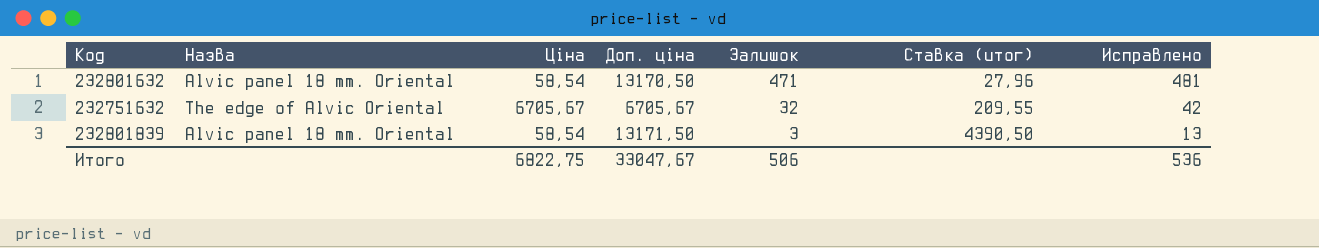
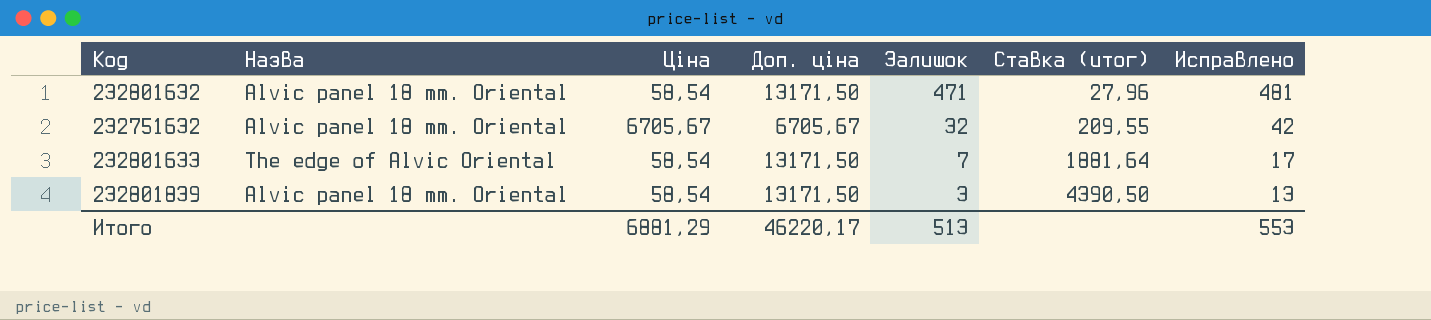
232801632 | Доп. ціна: 13170,50 -> 13171,50
232751632 | Назва: The edge of Alvic Oriental -> Alvic panel 18 mm. Oriental
row 232801633: none -> The edge of Alvic Oriental | 58,54 | 13171,50 | 7 | 1881,64 | 17
Итого | Ціна: 6822,75 -> 6881,29
Итого | Доп. ціна: 33047,67 -> 46220,17
Итого | Залишок: 506 -> 513
Итого | Исправлено: 536 -> 553

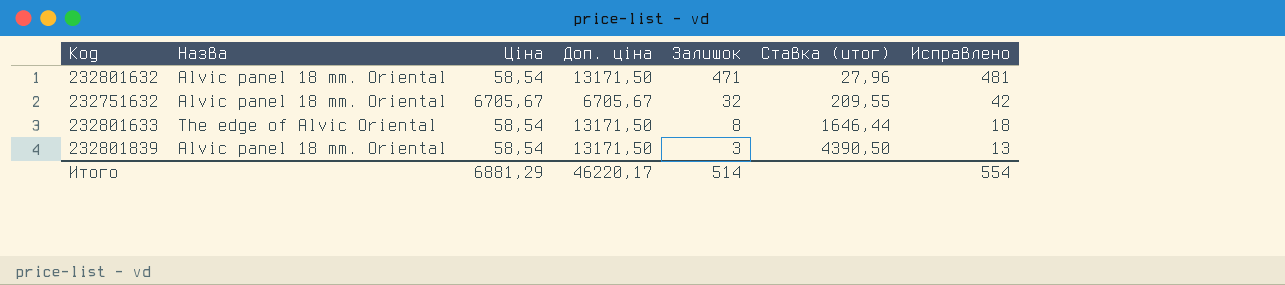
232801633 | Залишок: 7 -> 8
232801633 | Ставка (итог): 1881,64 -> 1646,44
232801633 | Исправлено: 17 -> 18
Итого | Залишок: 513 -> 514
Итого | Исправлено: 553 -> 554

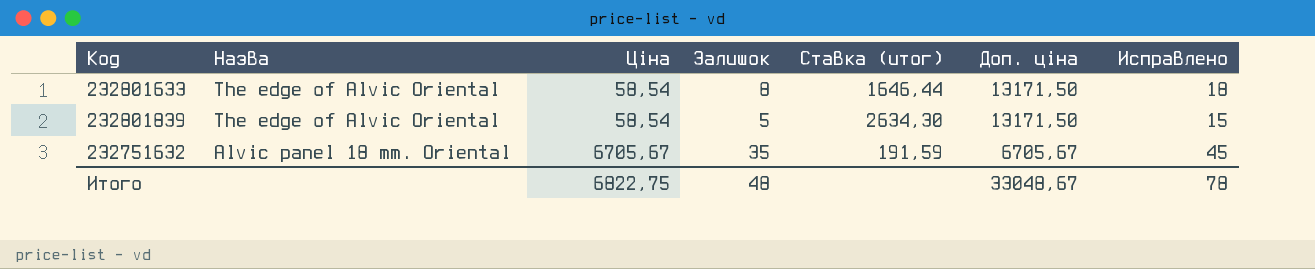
row order: Залишок descending -> Назва descending
column Доп. ціна | position: 4 -> 6
row 232801632: Alvic panel 18 mm. Oriental | 58,54 | 13171,50 | 471 | 27,96 | 481 -> none
232801839 | Назва: Alvic panel 18 mm. Oriental -> The edge of Alvic Oriental
232801839 | Залишок: 3 -> 5
232801839 | Ставка (итог): 4390,50 -> 2634,30
232801839 | Исправлено: 13 -> 15
232751632 | Залишок: 32 -> 35
232751632 | Ставка (итог): 209,55 -> 191,59
232751632 | Исправлено: 42 -> 45
Итого | Ціна: 6881,29 -> 6822,75
Итого | Залишок: 514 -> 48
Итого | Доп. ціна: 46220,17 -> 33048,67
Итого | Исправлено: 554 -> 78

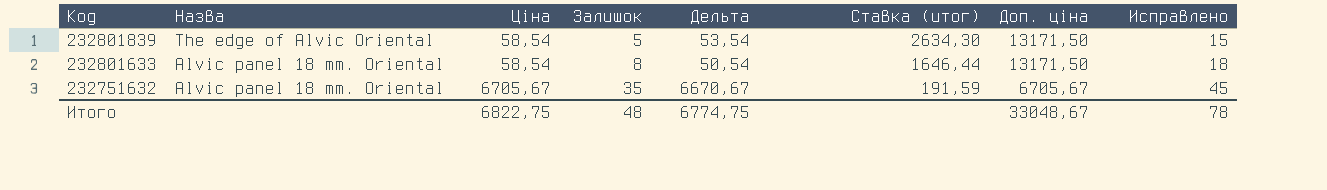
row order: Назва descending -> Код descending
column Дельта | formula: none -> [Ціна] - [Залишок]
232801633 | Назва: The edge of Alvic Oriental -> Alvic panel 18 mm. Oriental

